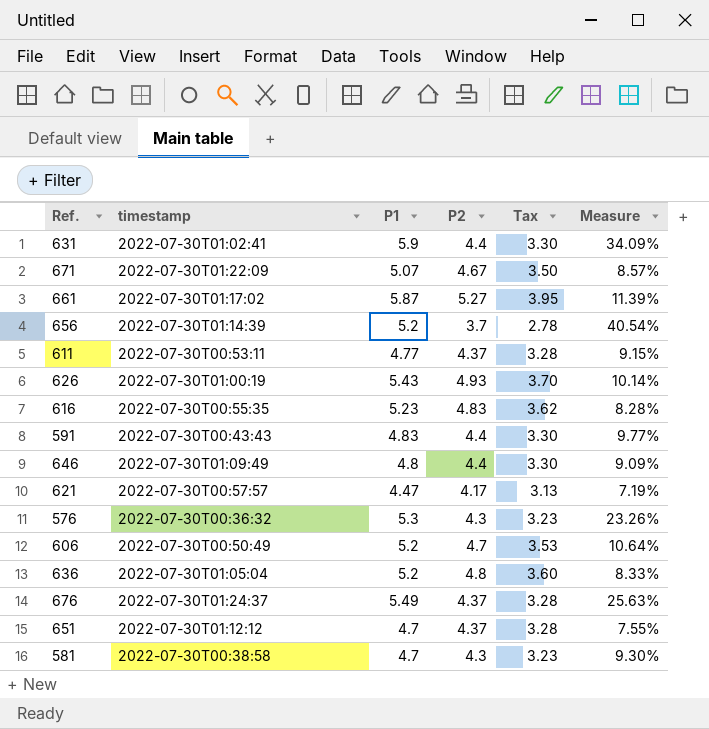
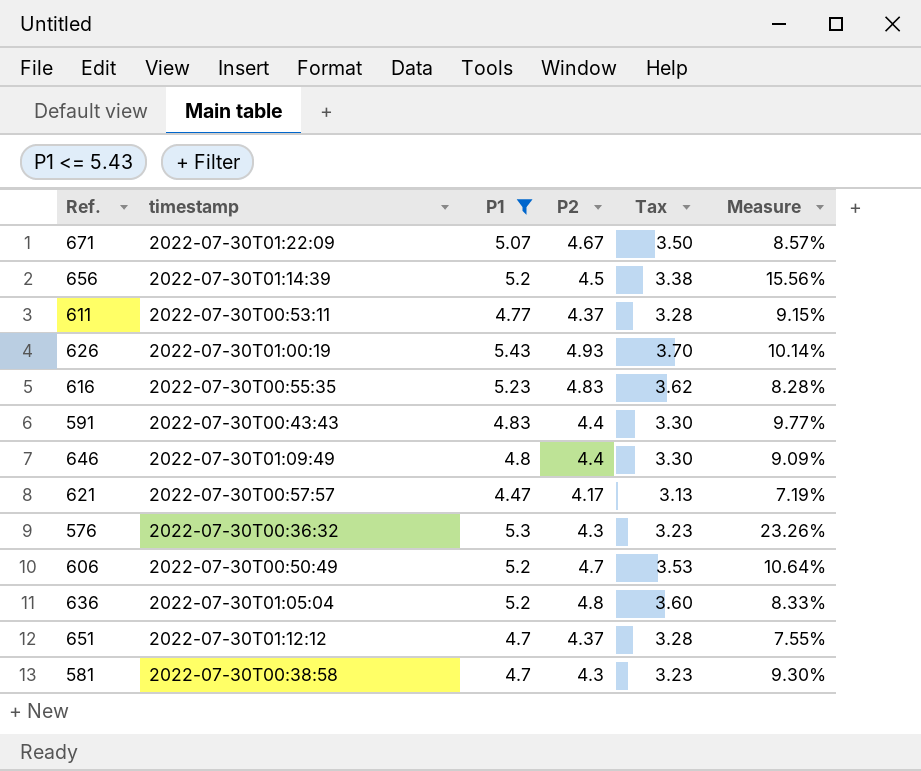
filter: none -> P1 <= 5.43
656 | P2: 3.7 -> 4.5
656 | Tax: 2.78 -> 3.38
656 | Measure: 40.54% -> 15.56%

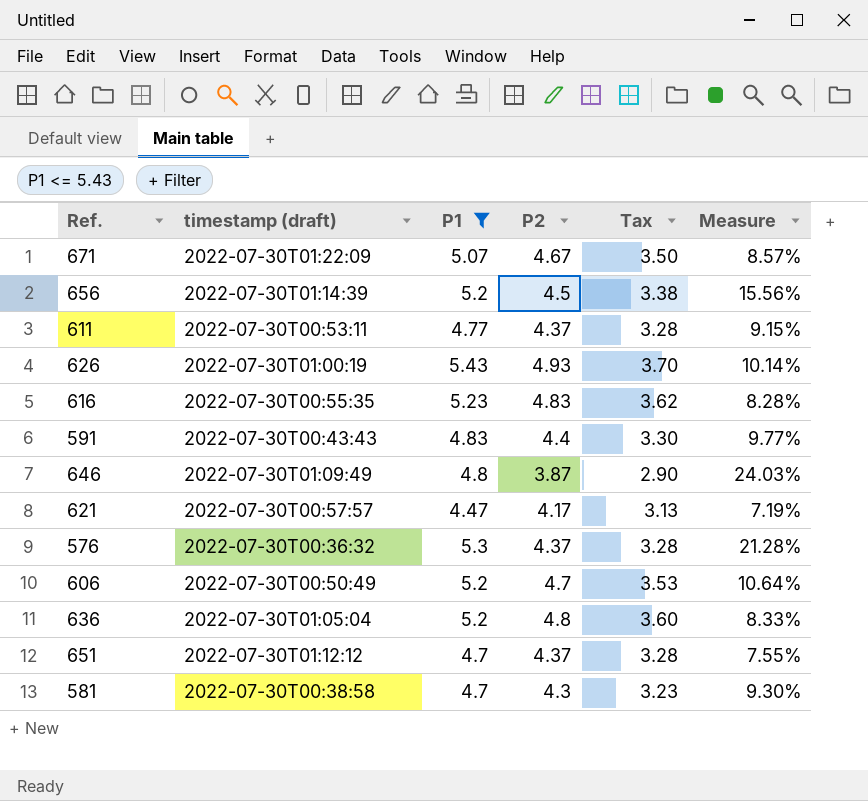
column name: timestamp -> timestamp (draft)
646 | P2: 4.4 -> 3.87
646 | Tax: 3.30 -> 2.90
646 | Measure: 9.09% -> 24.03%
576 | P2: 4.3 -> 4.37
576 | Tax: 3.23 -> 3.28
576 | Measure: 23.26% -> 21.28%

